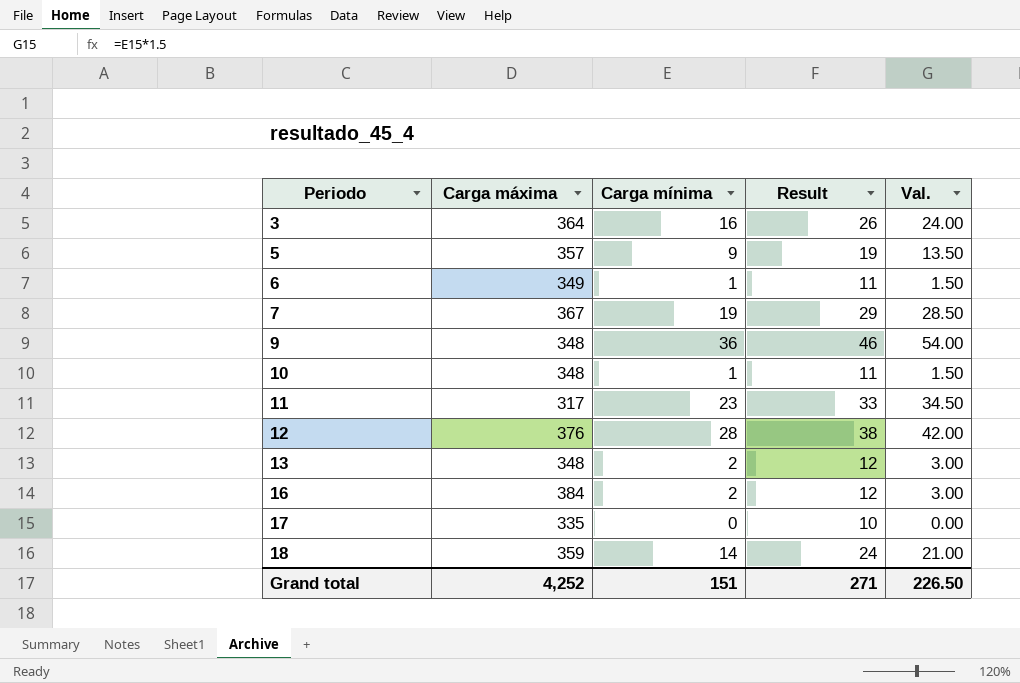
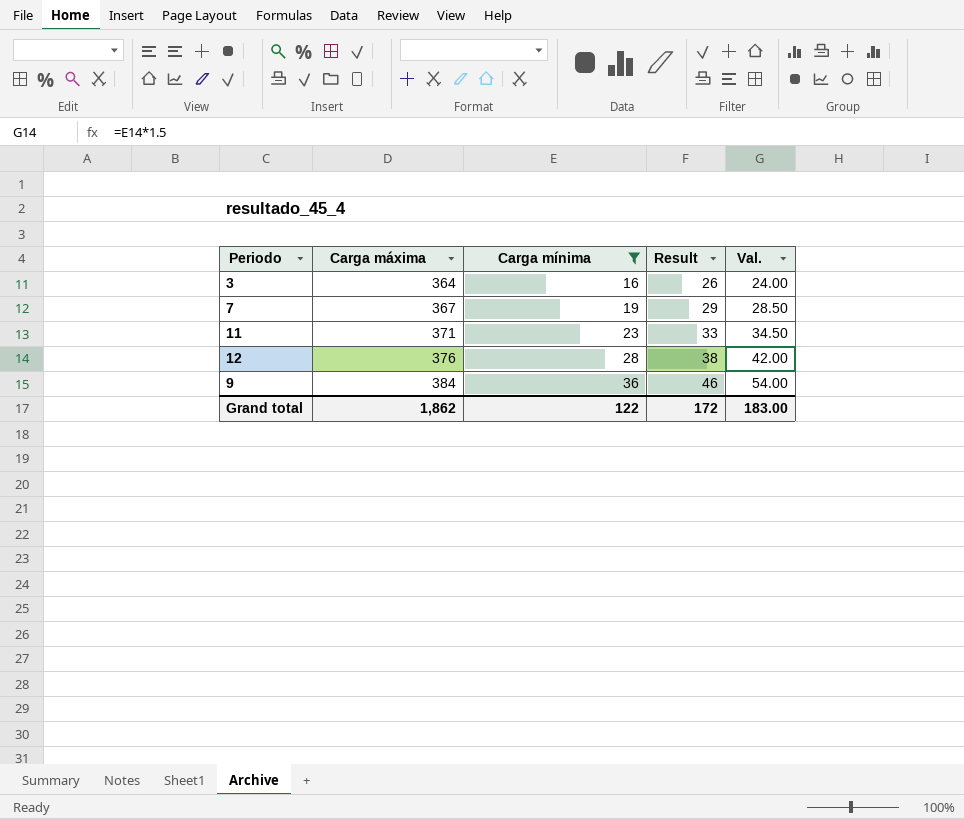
filter: none -> Carga mínima >= 16
row order: Periodo ascending -> Carga máxima ascending
11 | Carga máxima: 317 -> 371
9 | Carga máxima: 348 -> 384
Grand total | Carga máxima: 4,252 -> 1,862
Grand total | Carga mínima: 151 -> 122
Grand total | Result: 271 -> 172
Grand total | Val.: 226.50 -> 183.00

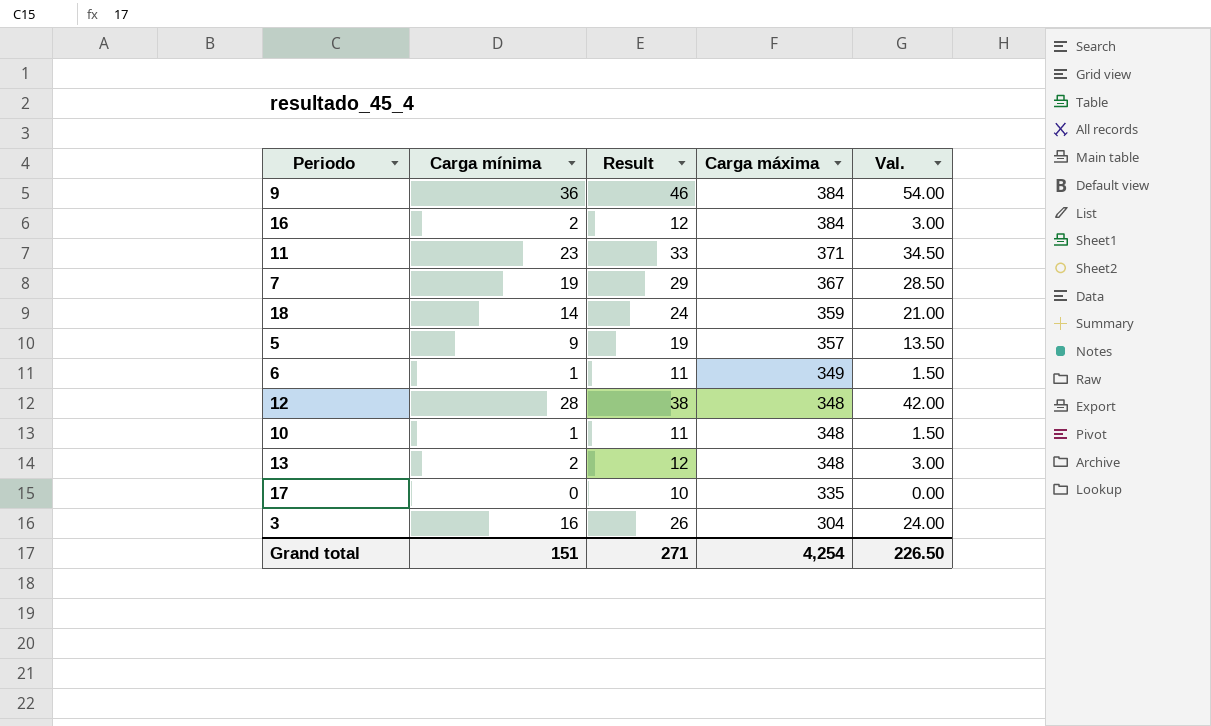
filter: Carga mínima >= 16 -> none
row order: Carga máxima ascending -> Carga máxima descending
column Carga máxima | position: 2 -> 4
12 | Carga máxima: 376 -> 348
3 | Carga máxima: 364 -> 304
Grand total | Carga mínima: 122 -> 151
Grand total | Result: 172 -> 271
Grand total | Carga máxima: 1,862 -> 4,254
Grand total | Val.: 183.00 -> 226.50

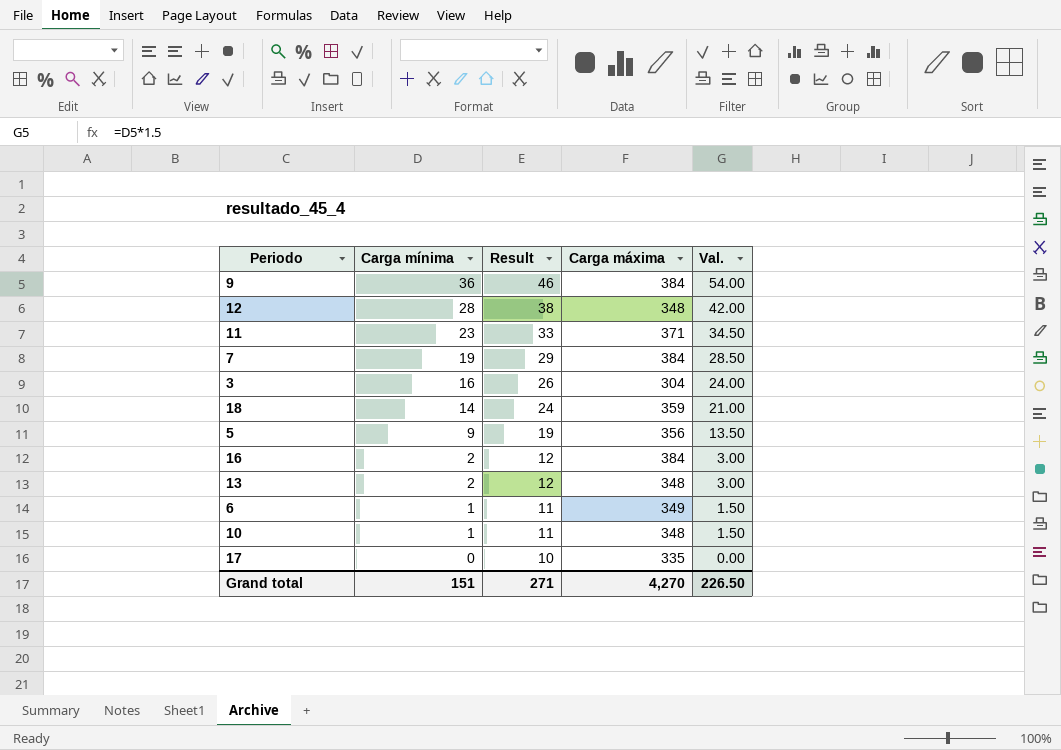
row order: Carga máxima descending -> Carga mínima descending
7 | Carga máxima: 367 -> 384
5 | Carga máxima: 357 -> 356
Grand total | Carga máxima: 4,254 -> 4,270

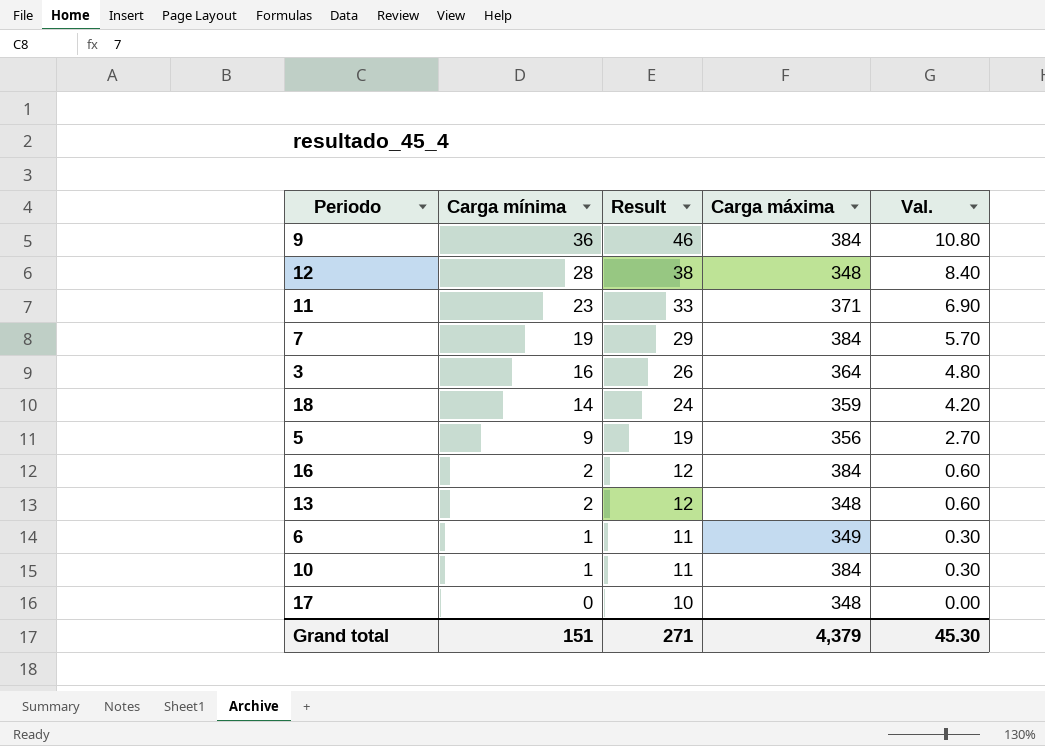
column Val. | formula: [Carga mínima] * 1.5 -> [Carga mínima] * 0.3
3 | Carga máxima: 304 -> 364
10 | Carga máxima: 348 -> 384
17 | Carga máxima: 335 -> 348
Grand total | Carga máxima: 4,270 -> 4,379
Grand total | Val.: 226.50 -> 45.30

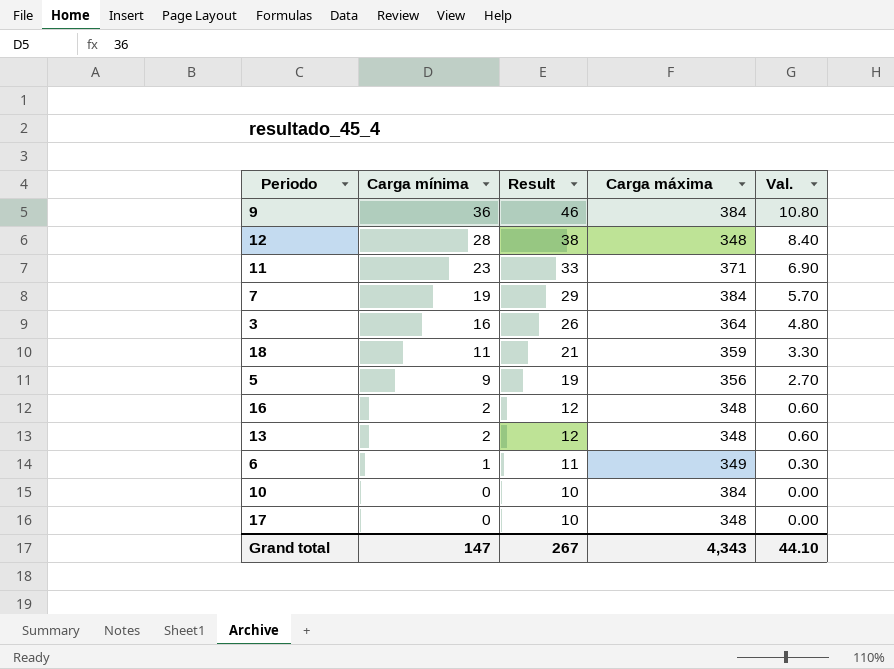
18 | Carga mínima: 14 -> 11
18 | Result: 24 -> 21
18 | Val.: 4.20 -> 3.30
16 | Carga máxima: 384 -> 348
10 | Carga mínima: 1 -> 0
10 | Result: 11 -> 10
10 | Val.: 0.30 -> 0.00
Grand total | Carga mínima: 151 -> 147
Grand total | Result: 271 -> 267
Grand total | Carga máxima: 4,379 -> 4,343
Grand total | Val.: 45.30 -> 44.10

